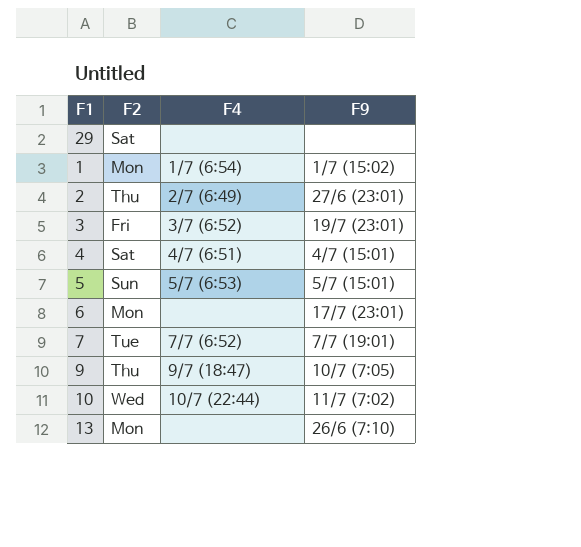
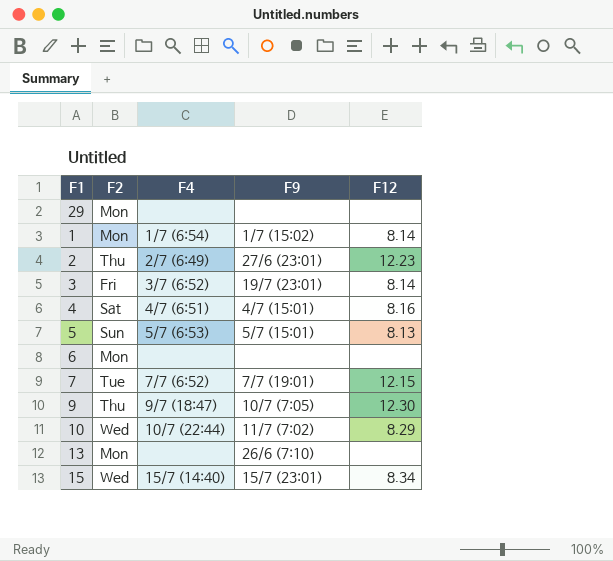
column F12 | position: none -> 5
29 | F2: Sat -> Mon
6 | F9: 17/7 (23:01) -> none
row 15: none -> Wed | 15/7 (14:40) | 15/7 (23:01) | 8.34

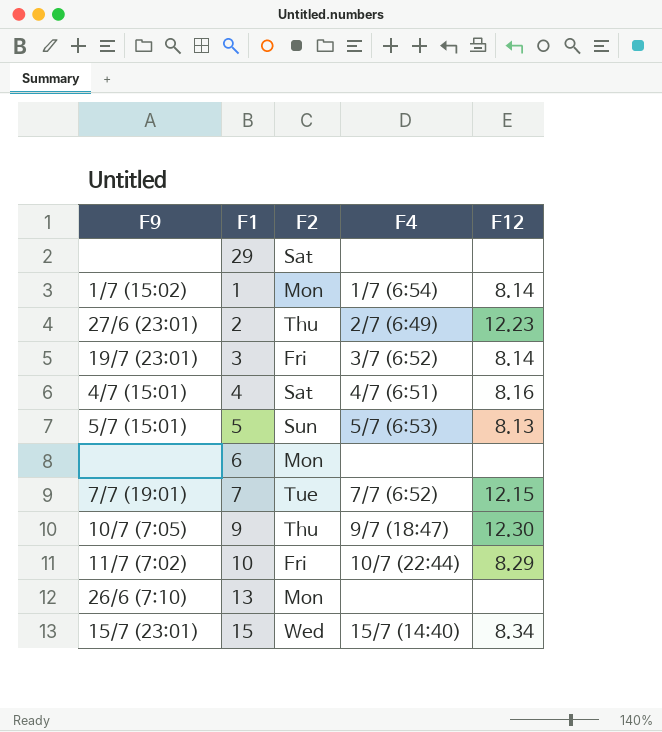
column F9 | position: 4 -> 1
29 | F2: Mon -> Sat
10 | F2: Wed -> Fri

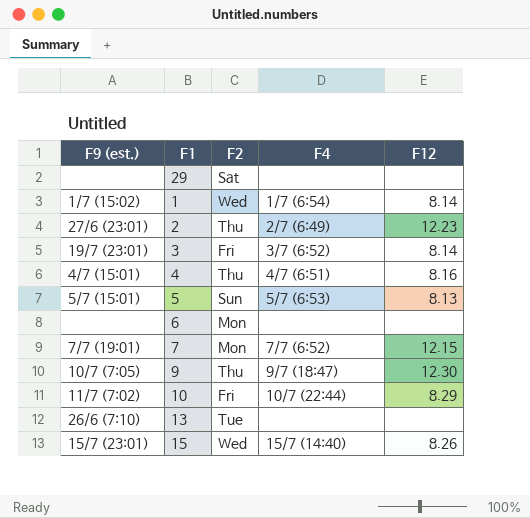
column name: F9 -> F9 (est.)
1 | F2: Mon -> Wed
4 | F2: Sat -> Thu
7 | F2: Tue -> Mon
13 | F2: Mon -> Tue
15 | F12: 8.34 -> 8.26

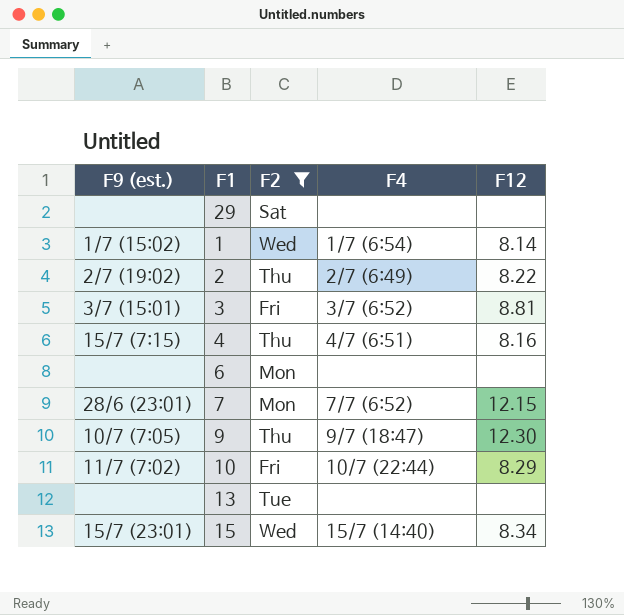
filter: none -> F2 != Sun
2 | F9 (est.): 27/6 (23:01) -> 2/7 (19:02)
2 | F12: 12.23 -> 8.22
3 | F9 (est.): 19/7 (23:01) -> 3/7 (15:01)
3 | F12: 8.14 -> 8.81
4 | F9 (est.): 4/7 (15:01) -> 15/7 (7:15)
7 | F9 (est.): 7/7 (19:01) -> 28/6 (23:01)
13 | F9 (est.): 26/6 (7:10) -> none
15 | F12: 8.26 -> 8.34

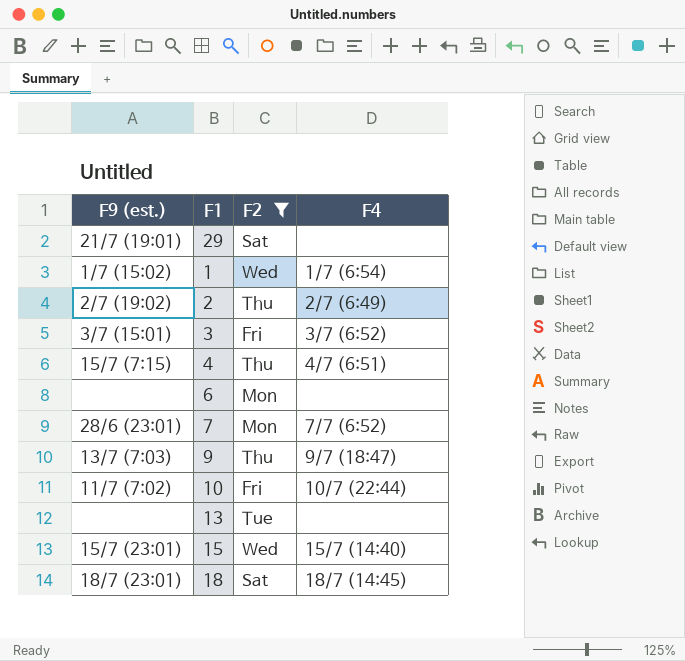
column F12 | position: 5 -> none
29 | F9 (est.): none -> 21/7 (19:01)
9 | F9 (est.): 10/7 (7:05) -> 13/7 (7:03)
row 18: none -> 18/7 (23:01) | Sat | 18/7 (14:45)

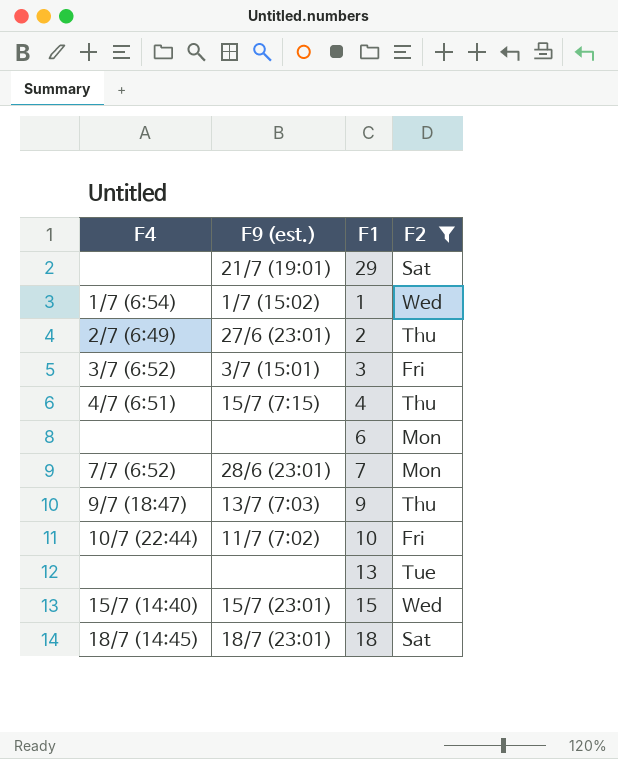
column F4 | position: 4 -> 1
2 | F9 (est.): 2/7 (19:02) -> 27/6 (23:01)

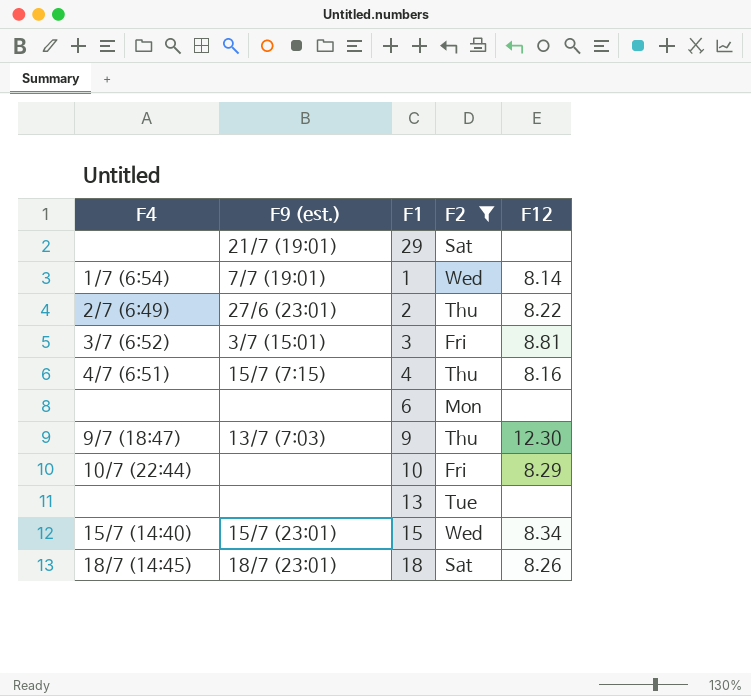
column F12 | position: none -> 5
row 7: 7/7 (6:52) | 28/6 (23:01) | Mon -> none
1 | F9 (est.): 1/7 (15:02) -> 7/7 (19:01)
10 | F9 (est.): 11/7 (7:02) -> none

